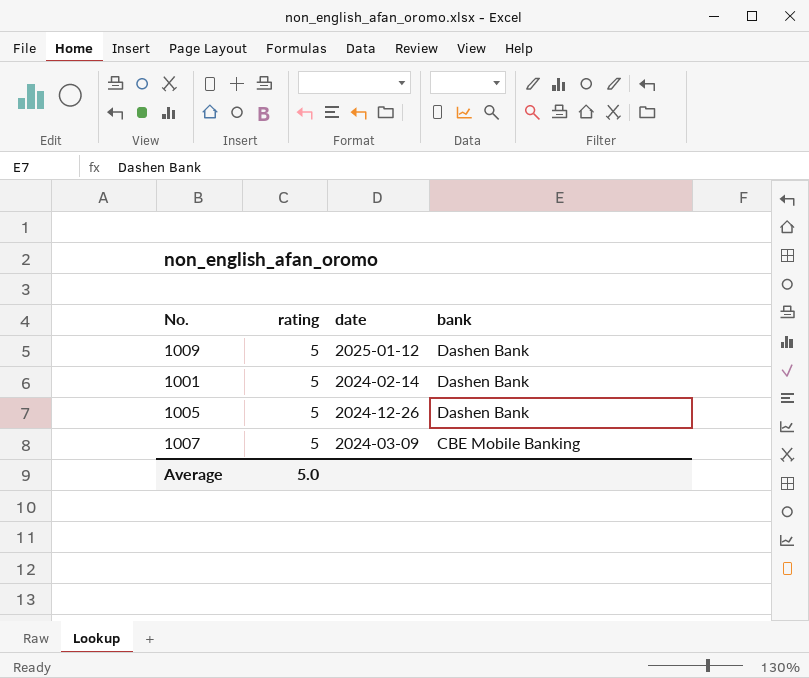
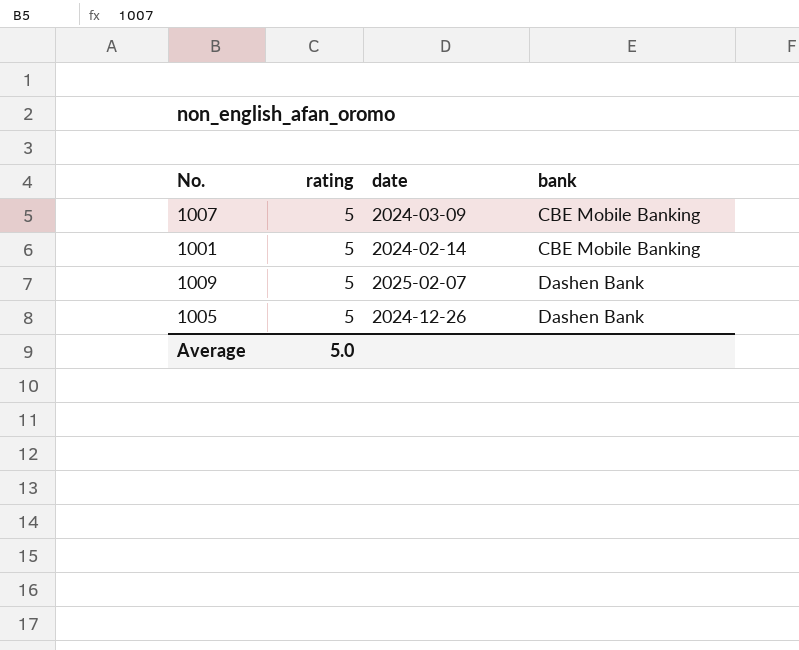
row order: bank descending -> bank ascending
1001 | bank: Dashen Bank -> CBE Mobile Banking
1009 | date: 2025-01-12 -> 2025-02-07

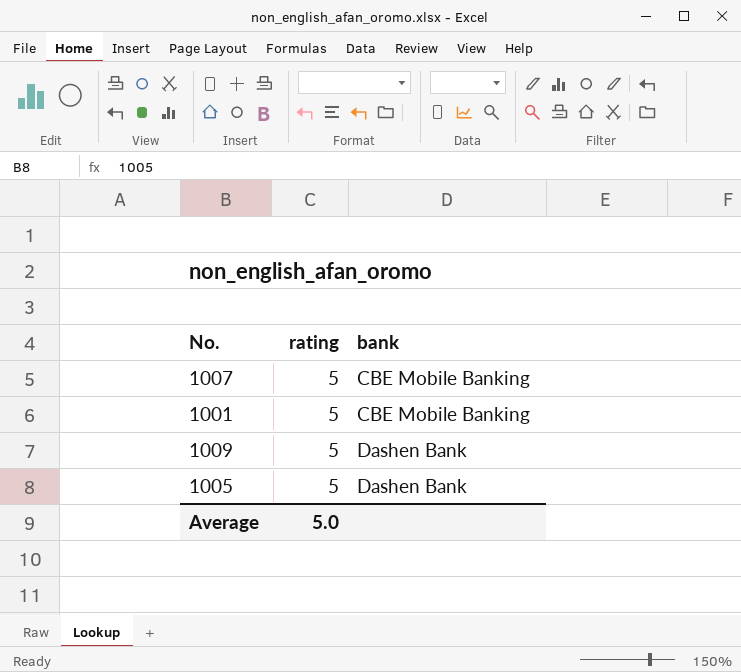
column date | position: 3 -> none

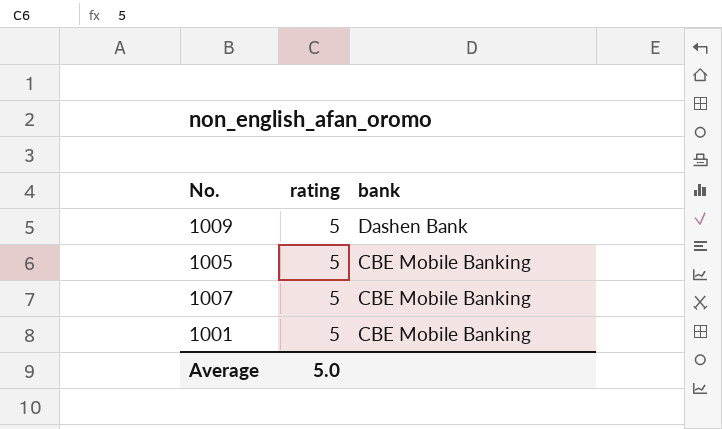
row order: bank ascending -> bank descending
1005 | bank: Dashen Bank -> CBE Mobile Banking

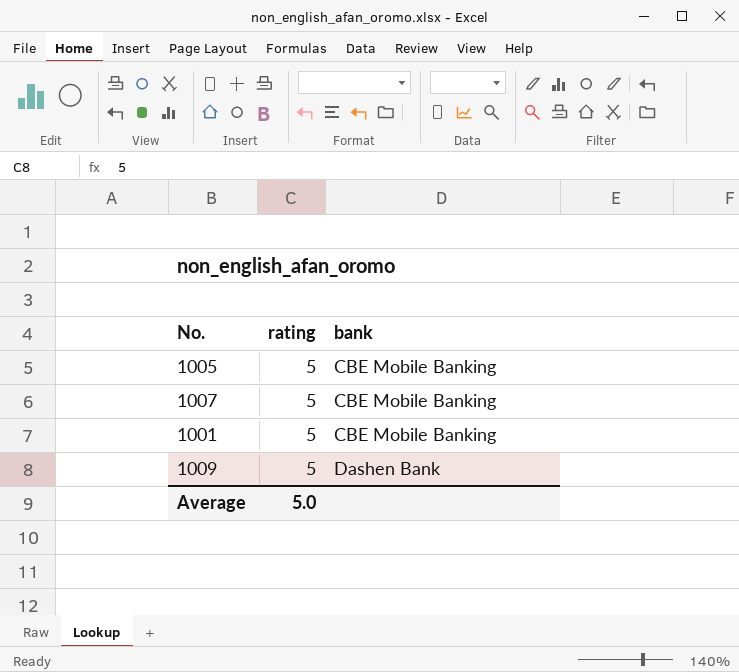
row order: bank descending -> bank ascending

